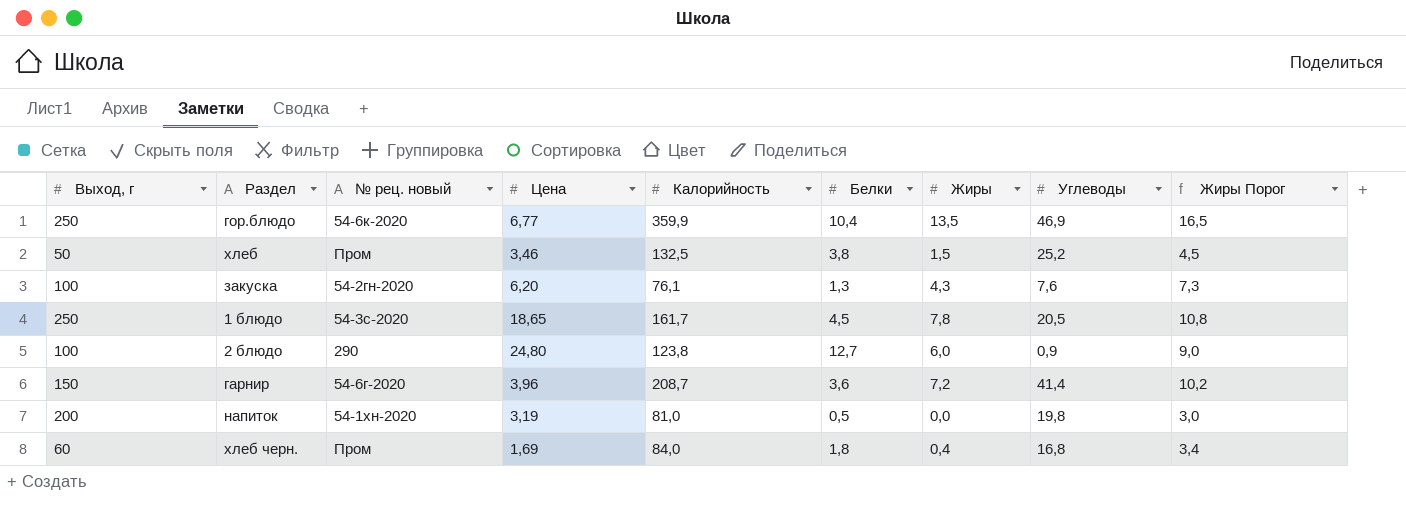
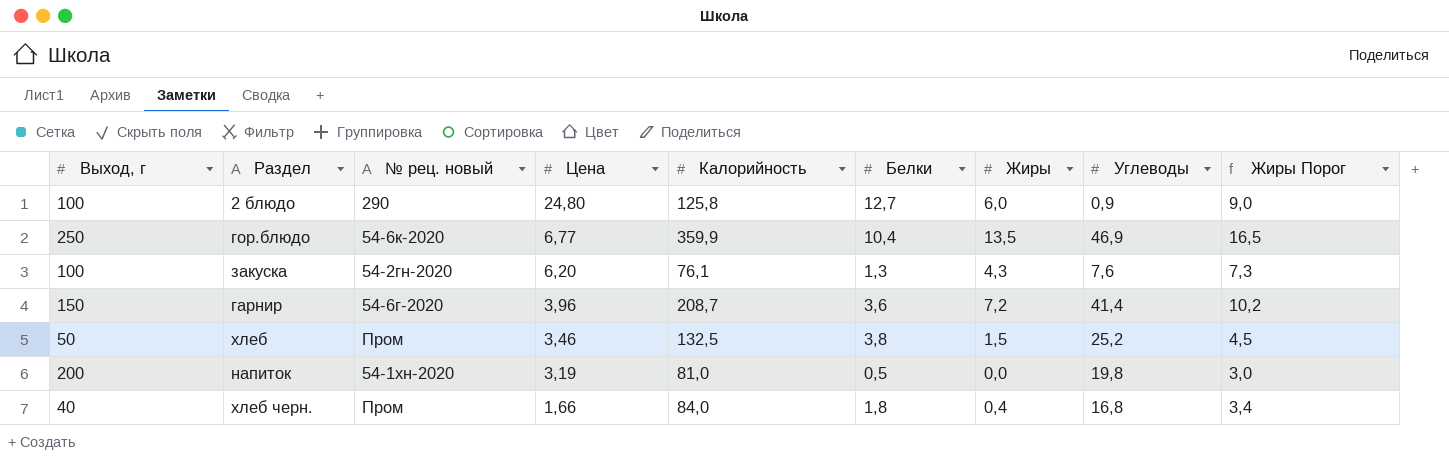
row order: none -> Цена descending
row 1 блюдо: 250 | 54-3с-2020 | 18,65 | 161,7 | 4,5 | 7,8 | 20,5 | 10,8 -> none
2 блюдо | Калорийность: 123,8 -> 125,8
хлеб черн. | Выход, г: 60 -> 40
хлеб черн. | Цена: 1,69 -> 1,66

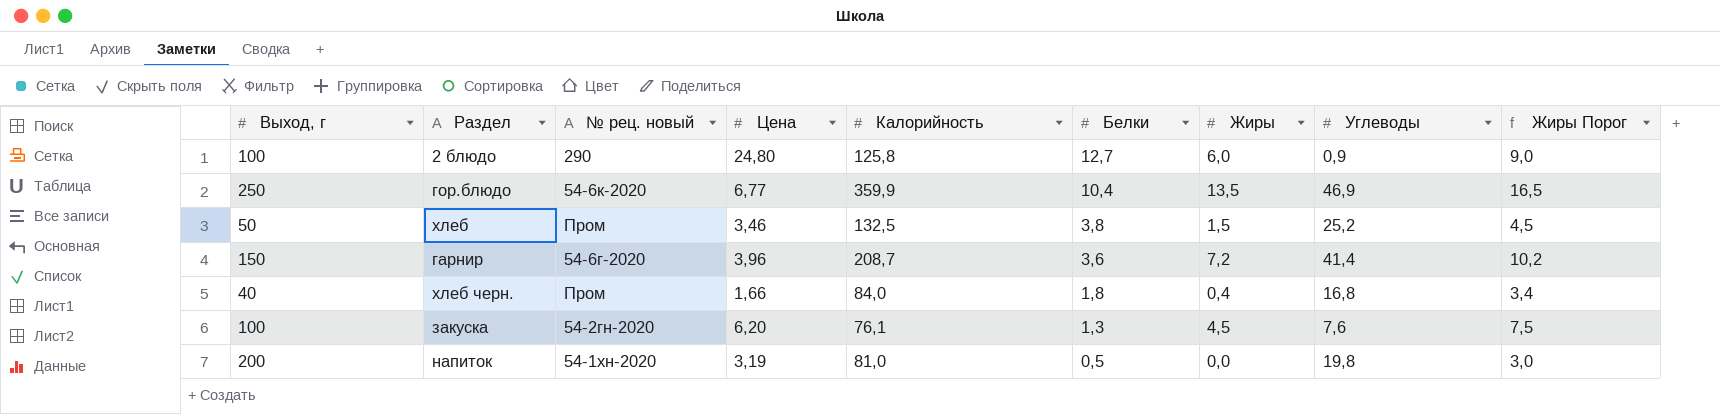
row order: Цена descending -> Белки descending
закуска | Жиры: 4,3 -> 4,5
закуска | Жиры Порог: 7,3 -> 7,5

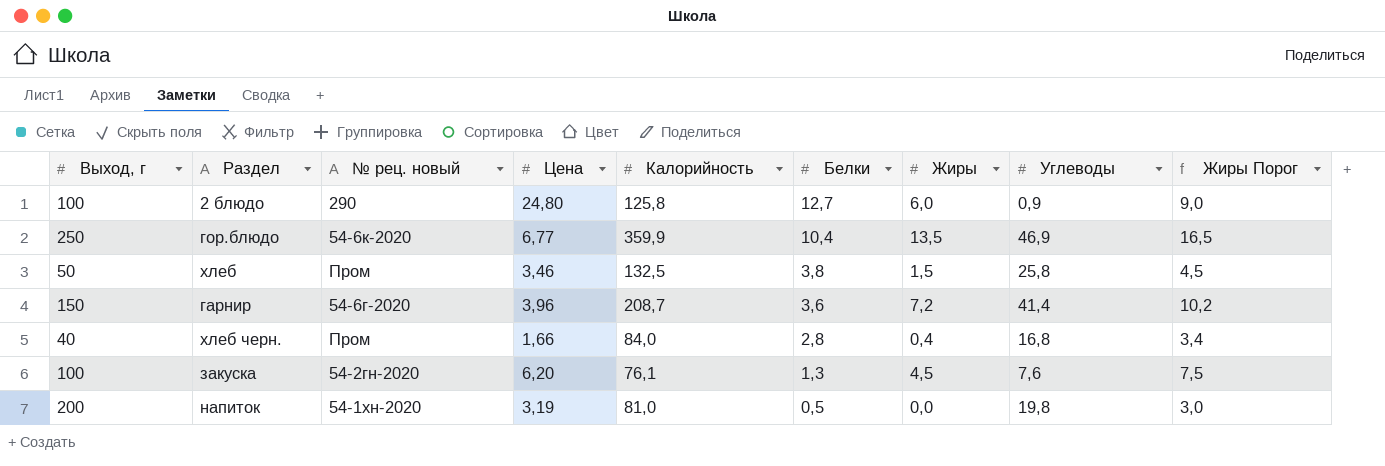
хлеб | Углеводы: 25,2 -> 25,8
хлеб черн. | Белки: 1,8 -> 2,8

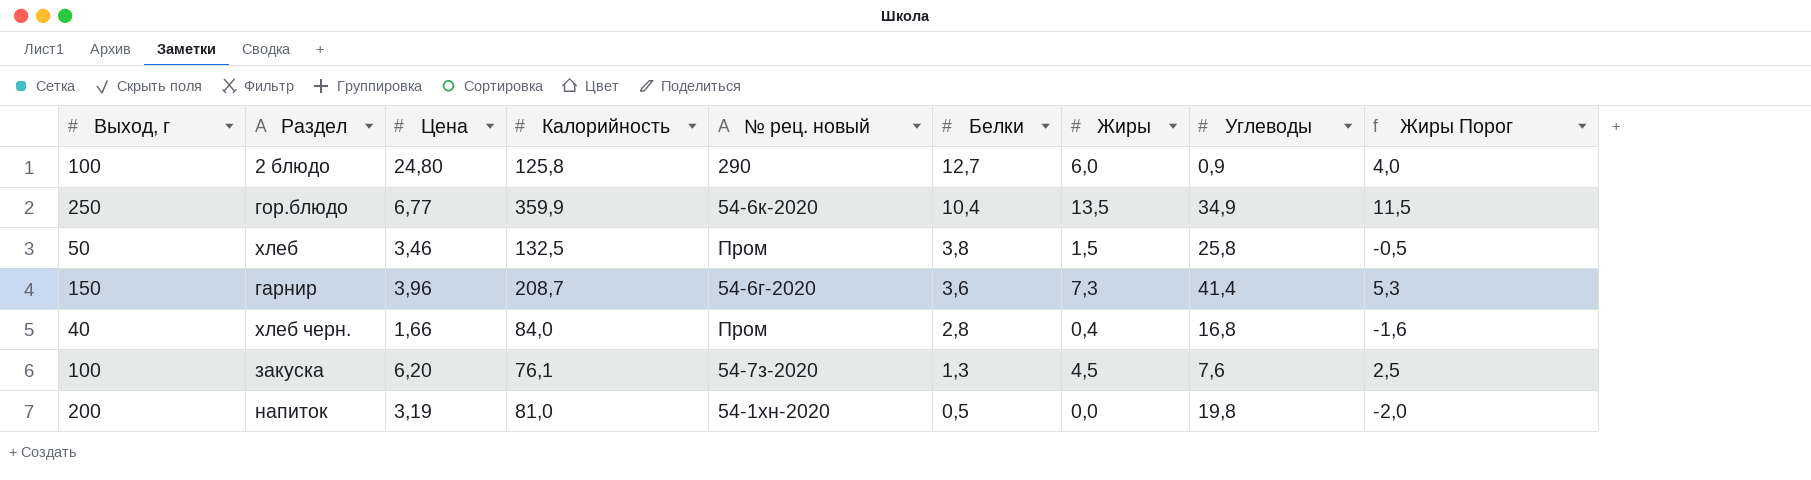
column № рец. новый | position: 3 -> 5
column Жиры Порог | formula: [Жиры] + 3 -> [Жиры] - 2
гор.блюдо | Углеводы: 46,9 -> 34,9
гарнир | Жиры: 7,2 -> 7,3
закуска | № рец. новый: 54-2гн-2020 -> 54-7з-2020

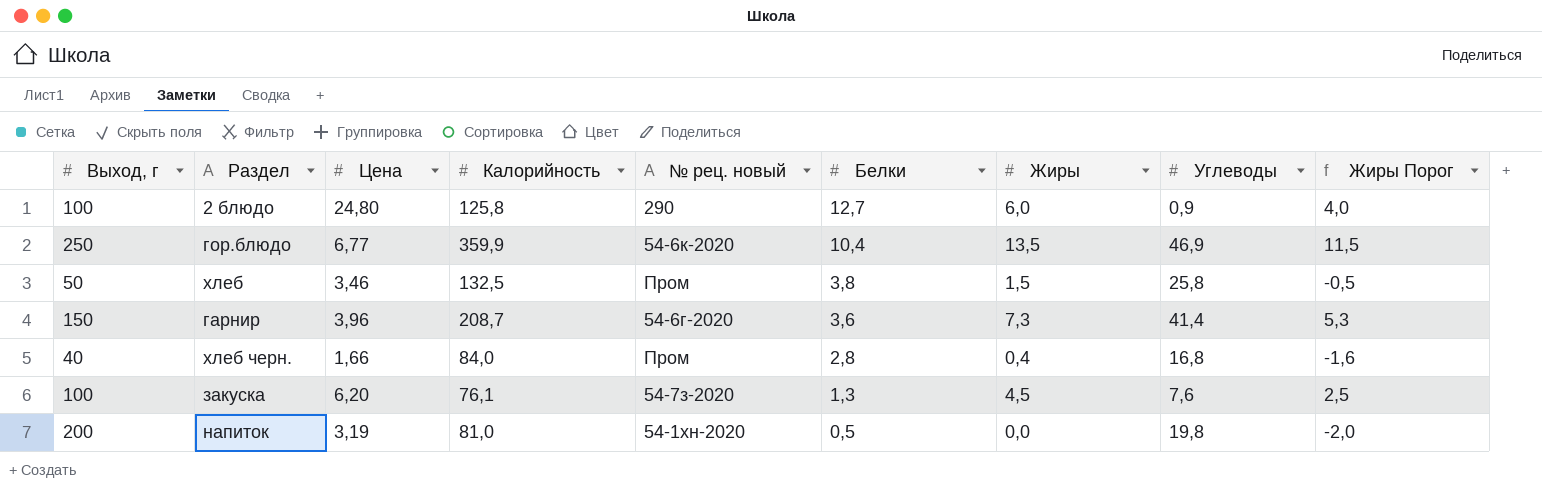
гор.блюдо | Углеводы: 34,9 -> 46,9

